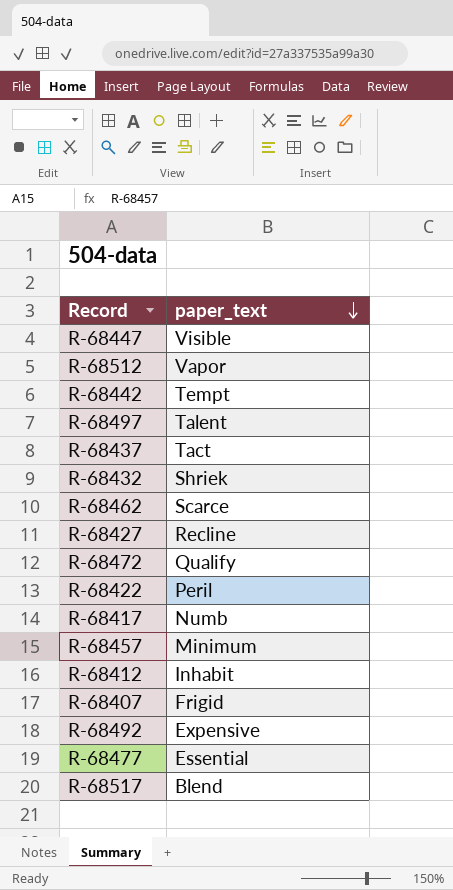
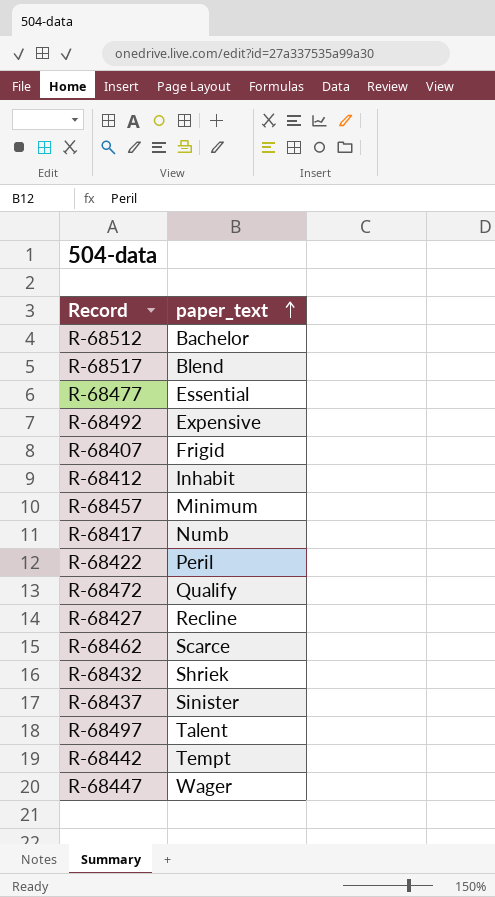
row order: paper_text descending -> paper_text ascending
R-68512 | paper_text: Vapor -> Bachelor
R-68437 | paper_text: Tact -> Sinister
R-68447 | paper_text: Visible -> Wager

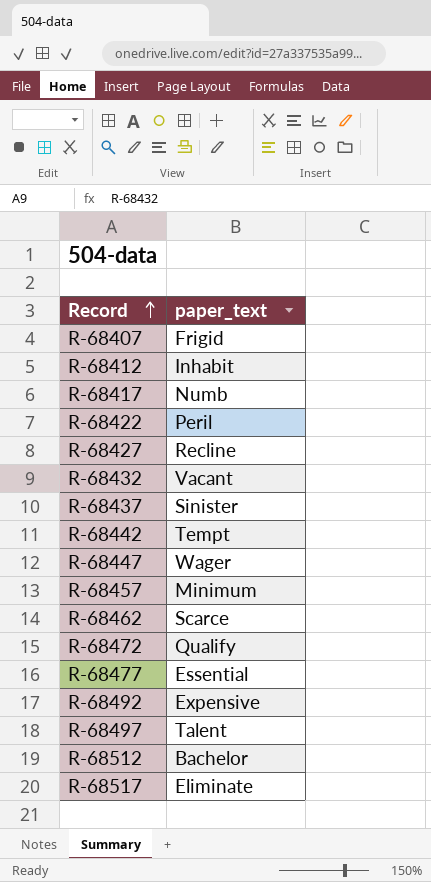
row order: paper_text ascending -> Record ascending
R-68432 | paper_text: Shriek -> Vacant
R-68517 | paper_text: Blend -> Eliminate

